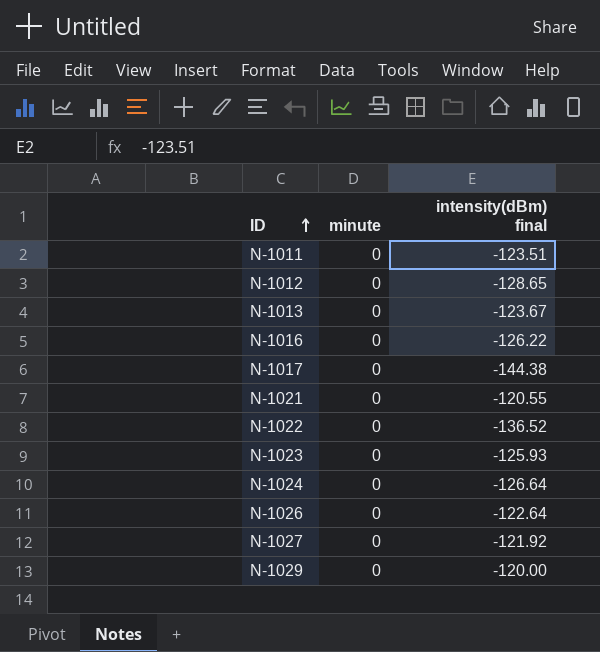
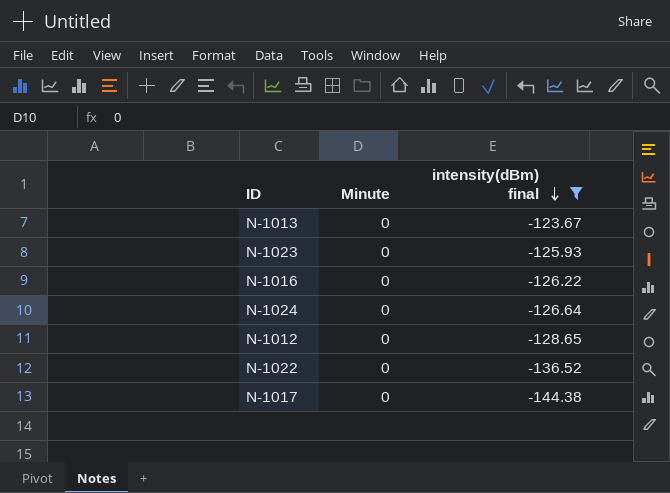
filter: none -> intensity(dBm) final <= -123.67
row order: ID ascending -> intensity(dBm) final descending
column name: minute -> Minute

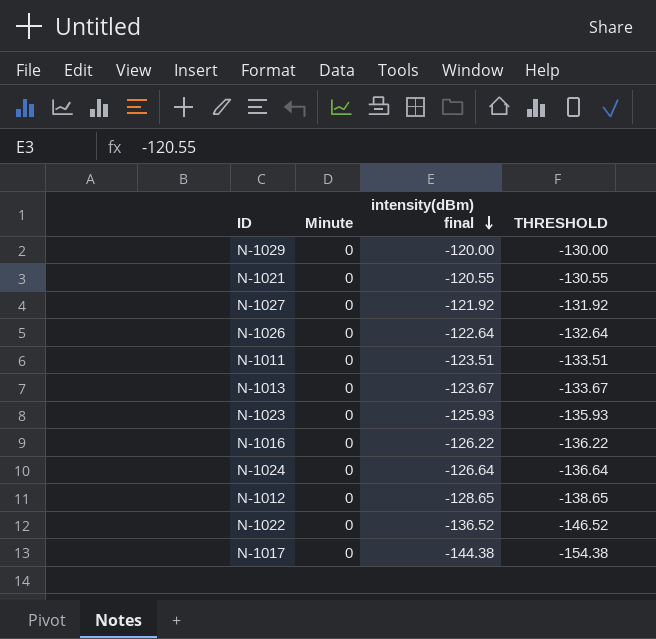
filter: intensity(dBm) final <= -123.67 -> none
column THRESHOLD | formula: none -> [intensity(dBm) final] - 10

